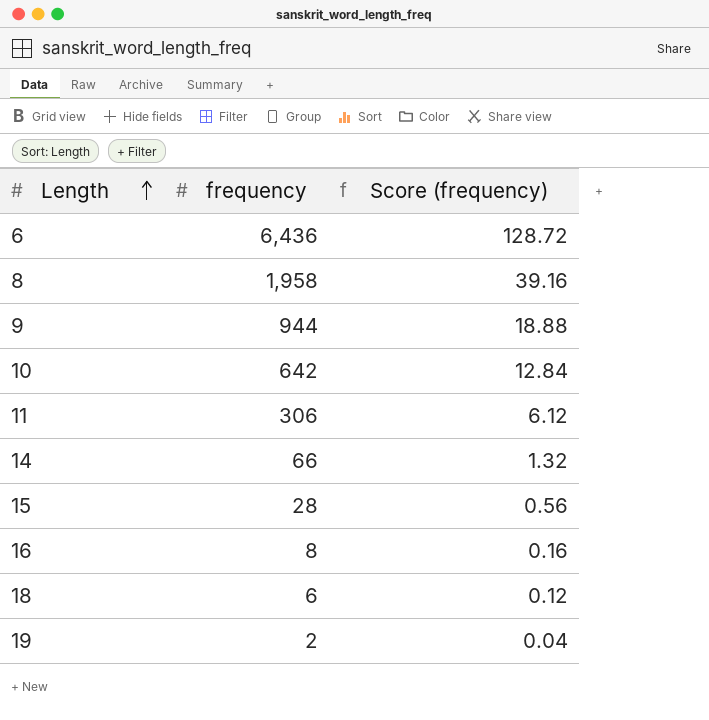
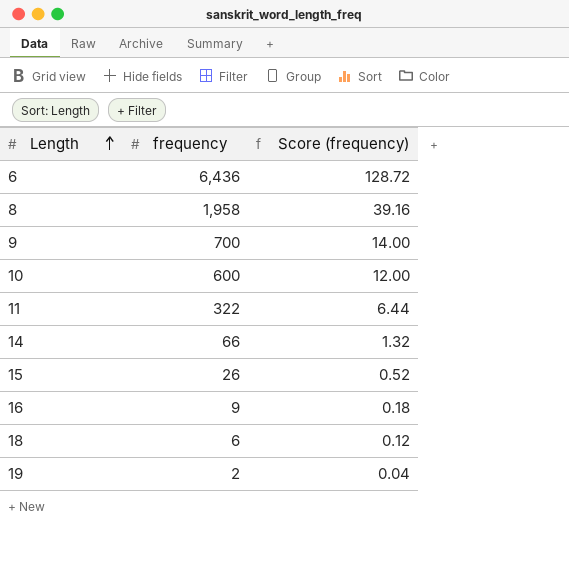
9 | frequency: 944 -> 700
9 | Score (frequency): 18.88 -> 14.00
10 | frequency: 642 -> 600
10 | Score (frequency): 12.84 -> 12.00
11 | frequency: 306 -> 322
11 | Score (frequency): 6.12 -> 6.44
15 | frequency: 28 -> 26
15 | Score (frequency): 0.56 -> 0.52
16 | frequency: 8 -> 9
16 | Score (frequency): 0.16 -> 0.18

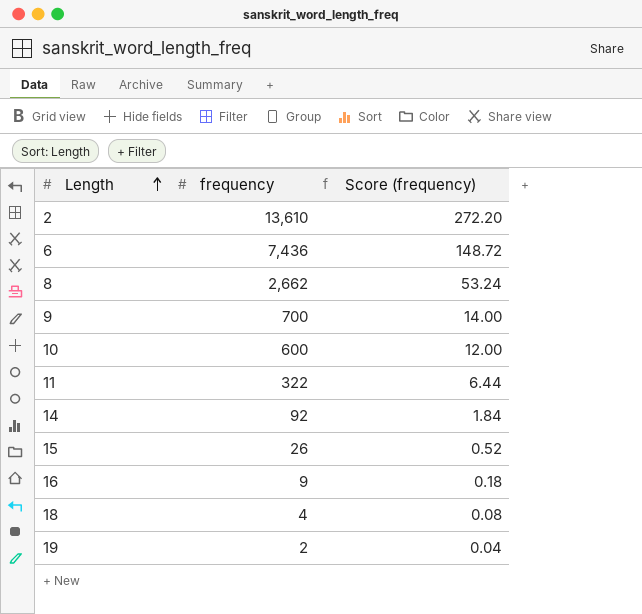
row 2: none -> 13,610 | 272.20
6 | frequency: 6,436 -> 7,436
6 | Score (frequency): 128.72 -> 148.72
8 | frequency: 1,958 -> 2,662
8 | Score (frequency): 39.16 -> 53.24
14 | frequency: 66 -> 92
14 | Score (frequency): 1.32 -> 1.84
18 | frequency: 6 -> 4
18 | Score (frequency): 0.12 -> 0.08

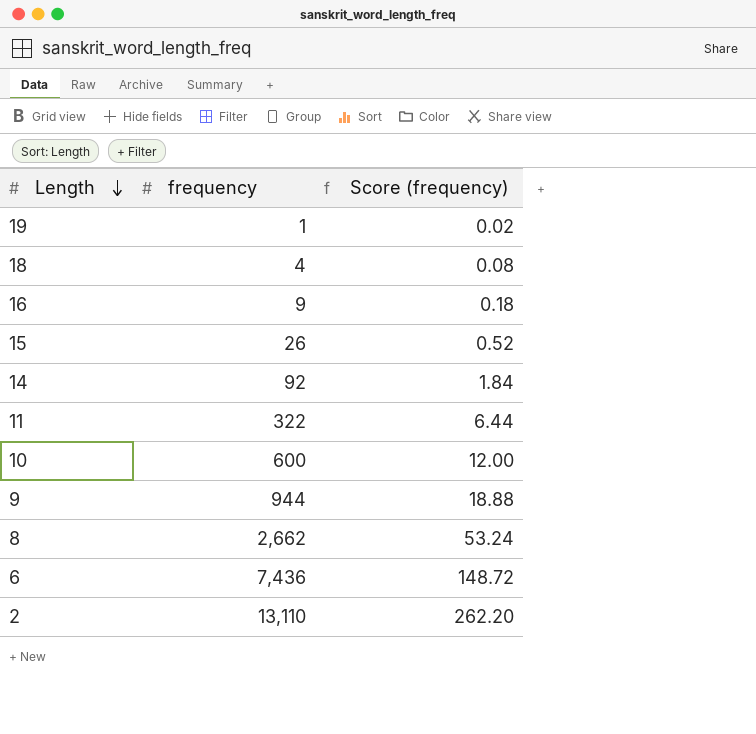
row order: Length ascending -> Length descending
19 | frequency: 2 -> 1
19 | Score (frequency): 0.04 -> 0.02
9 | frequency: 700 -> 944
9 | Score (frequency): 14.00 -> 18.88
2 | frequency: 13,610 -> 13,110
2 | Score (frequency): 272.20 -> 262.20

